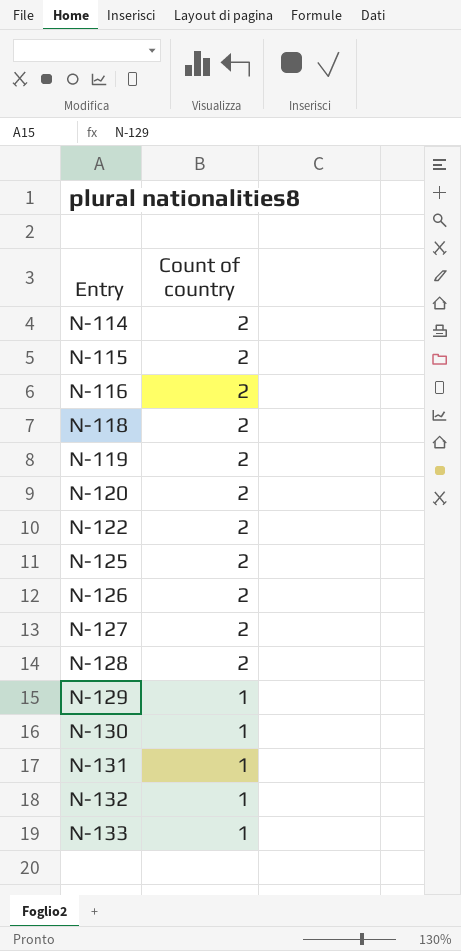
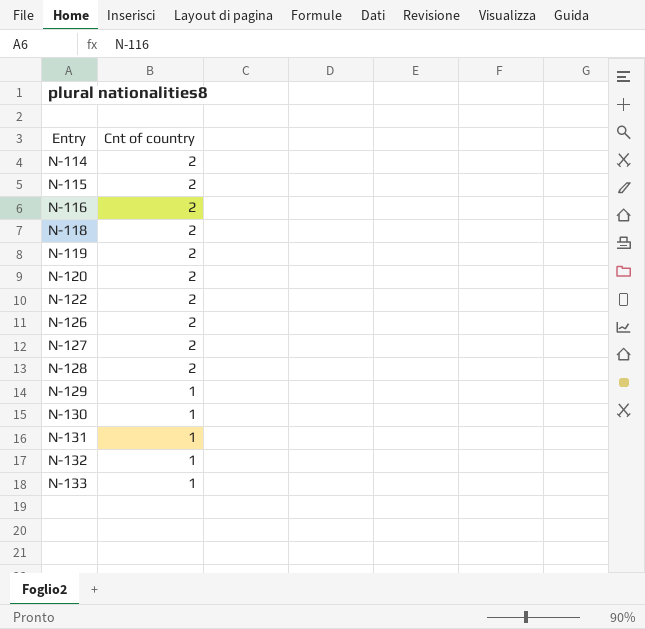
column name: Count of country -> Cnt of country
row N-125: 2 -> none

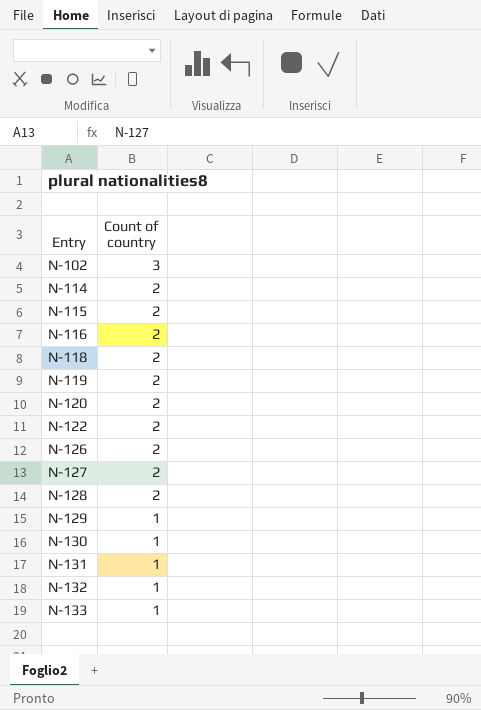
column name: Cnt of country -> Count of country
row N-102: none -> 3

